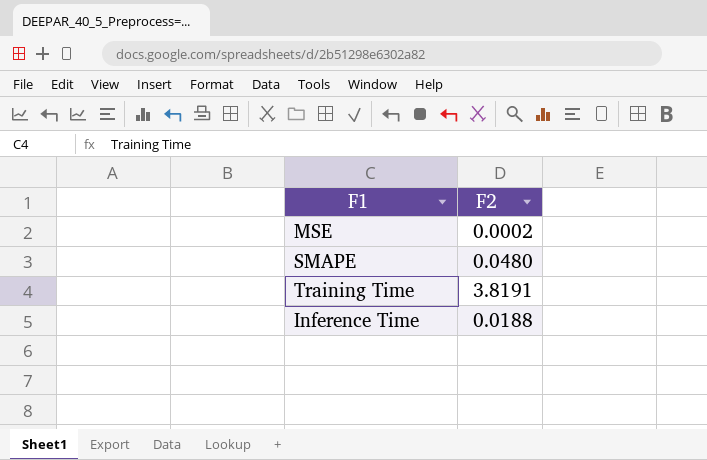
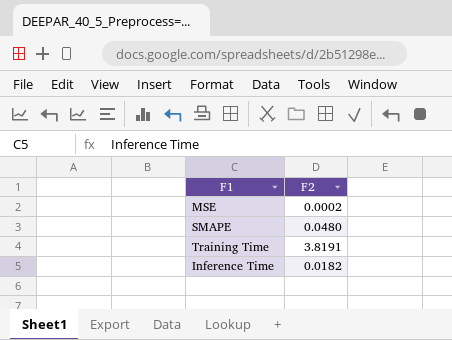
Inference Time | F2: 0.0188 -> 0.0182

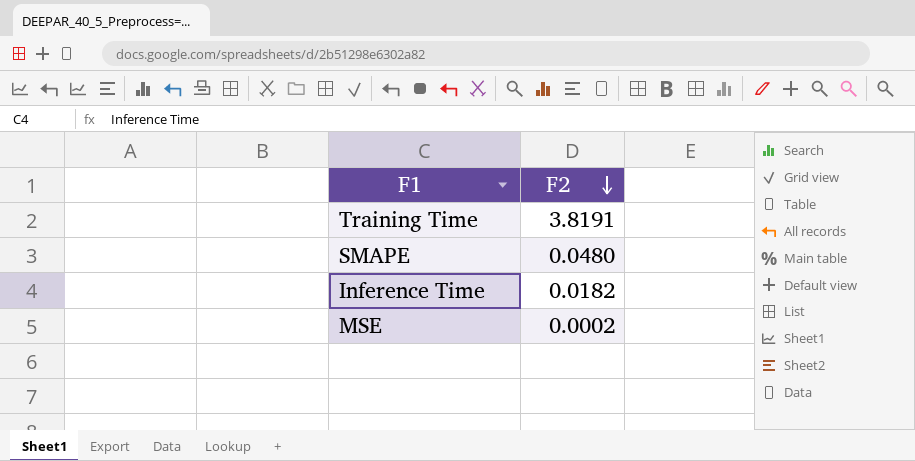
row order: none -> F2 descending

